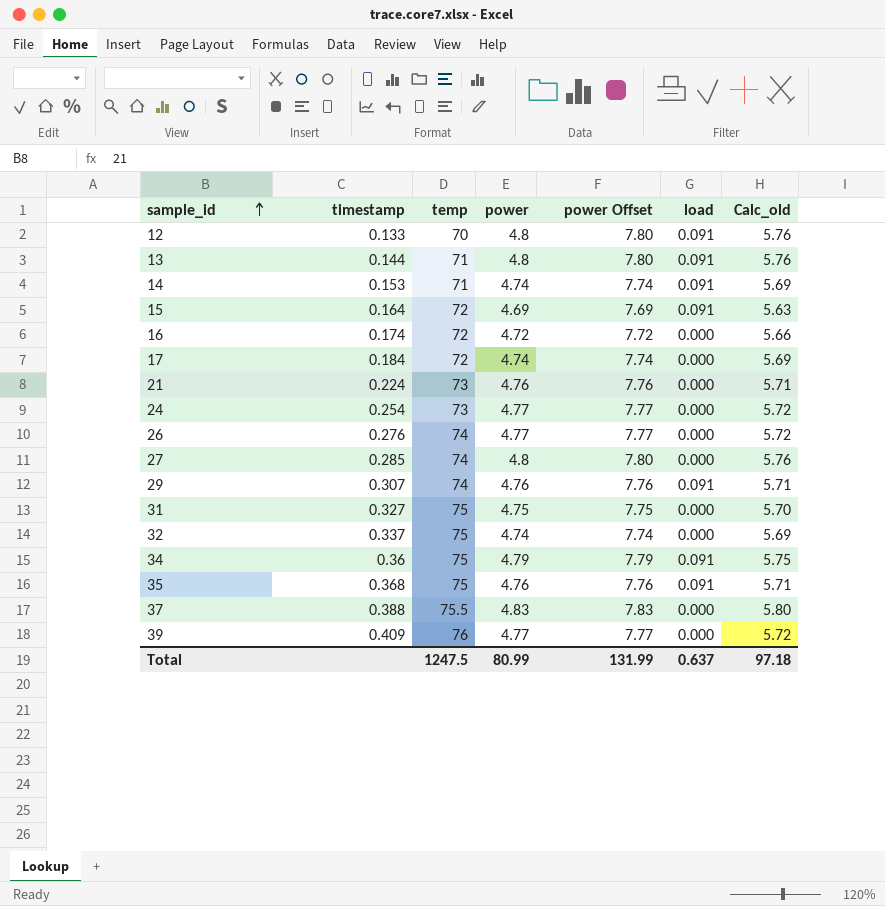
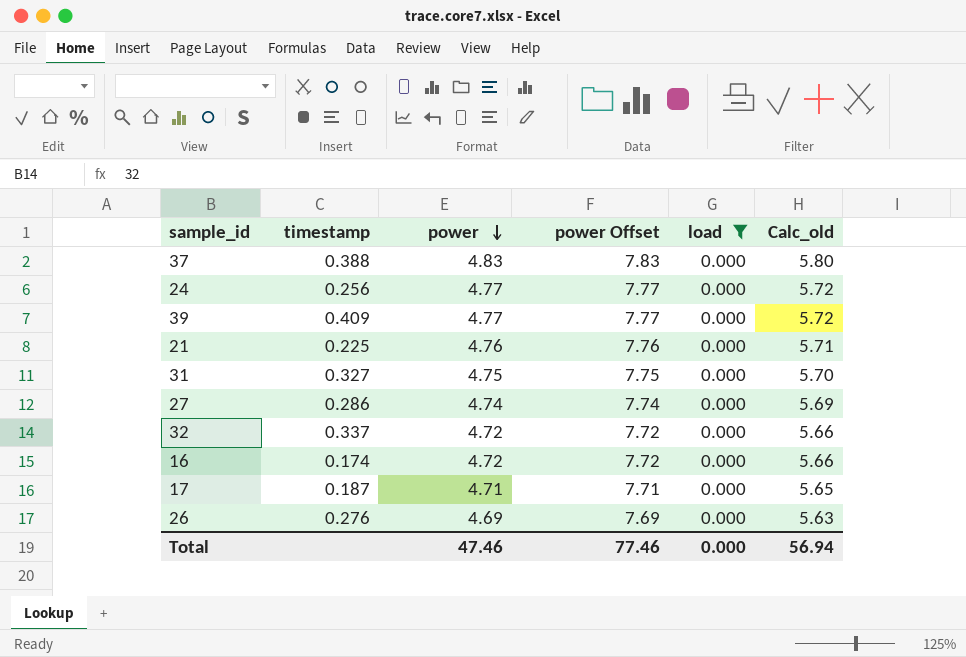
filter: none -> load = 0.000
row order: sample_id ascending -> power descending
column temp | position: 3 -> none
24 | timestamp: 0.254 -> 0.256
21 | timestamp: 0.224 -> 0.225
27 | timestamp: 0.285 -> 0.286
27 | power: 4.8 -> 4.74
27 | power Offset: 7.80 -> 7.74
27 | Calc_old: 5.76 -> 5.69
32 | power: 4.74 -> 4.72
32 | power Offset: 7.74 -> 7.72
32 | Calc_old: 5.69 -> 5.66
17 | timestamp: 0.184 -> 0.187
17 | power: 4.74 -> 4.71
17 | power Offset: 7.74 -> 7.71
17 | Calc_old: 5.69 -> 5.65
26 | power: 4.77 -> 4.69
26 | power Offset: 7.77 -> 7.69
26 | Calc_old: 5.72 -> 5.63
Total | power: 80.99 -> 47.46
Total | power Offset: 131.99 -> 77.46
Total | load: 0.637 -> 0.000
Total | Calc_old: 97.18 -> 56.94

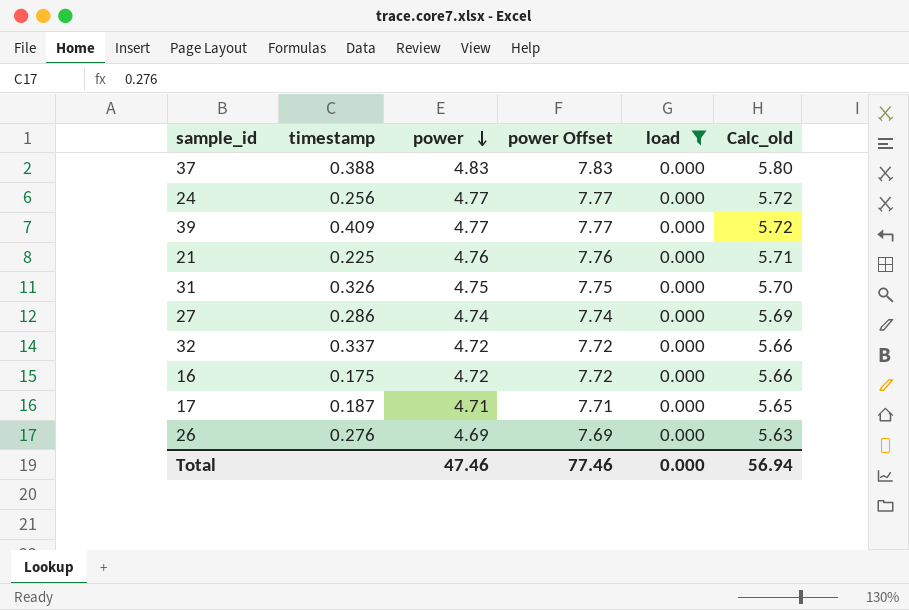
31 | timestamp: 0.327 -> 0.326
16 | timestamp: 0.174 -> 0.175

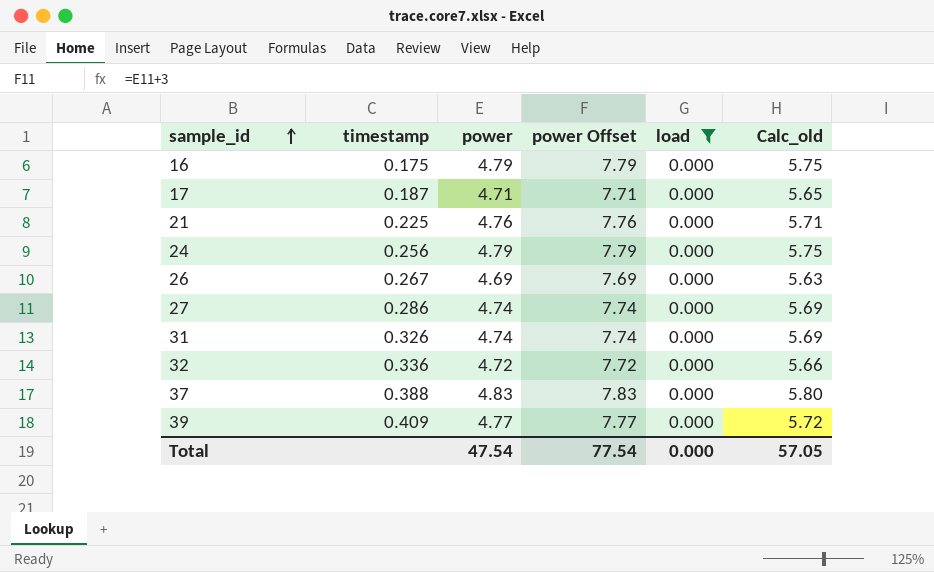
row order: power descending -> sample_id ascending
16 | power: 4.72 -> 4.79
16 | power Offset: 7.72 -> 7.79
16 | Calc_old: 5.66 -> 5.75
24 | power: 4.77 -> 4.79
24 | power Offset: 7.77 -> 7.79
24 | Calc_old: 5.72 -> 5.75
26 | timestamp: 0.276 -> 0.267
31 | power: 4.75 -> 4.74
31 | power Offset: 7.75 -> 7.74
31 | Calc_old: 5.70 -> 5.69
32 | timestamp: 0.337 -> 0.336
Total | power: 47.46 -> 47.54
Total | power Offset: 77.46 -> 77.54
Total | Calc_old: 56.94 -> 57.05

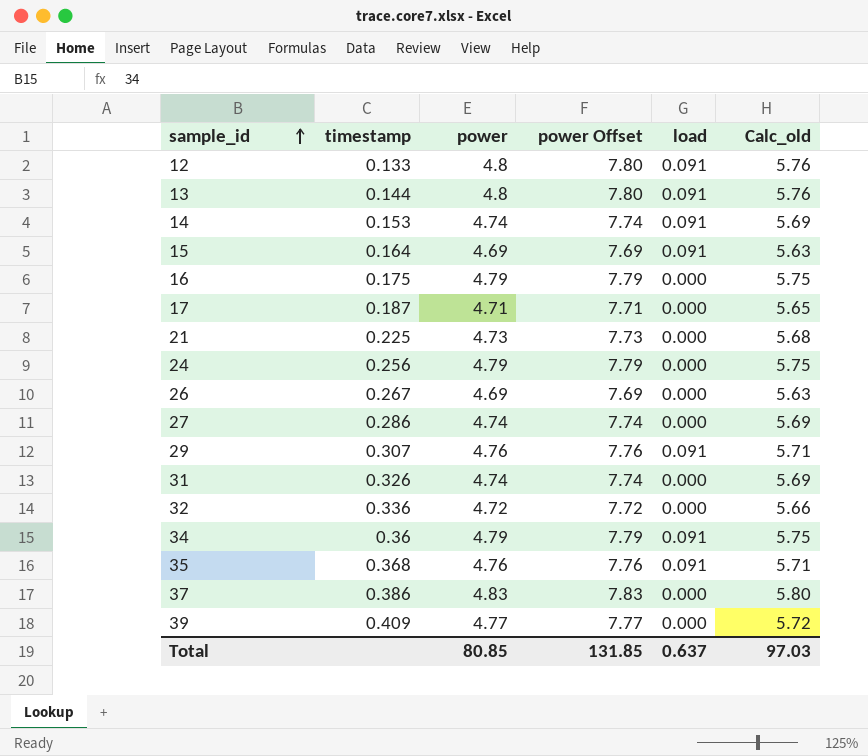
filter: load = 0.000 -> none
21 | power: 4.76 -> 4.73
21 | power Offset: 7.76 -> 7.73
21 | Calc_old: 5.71 -> 5.68
37 | timestamp: 0.388 -> 0.386
Total | power: 47.54 -> 80.85
Total | power Offset: 77.54 -> 131.85
Total | load: 0.000 -> 0.637
Total | Calc_old: 57.05 -> 97.03

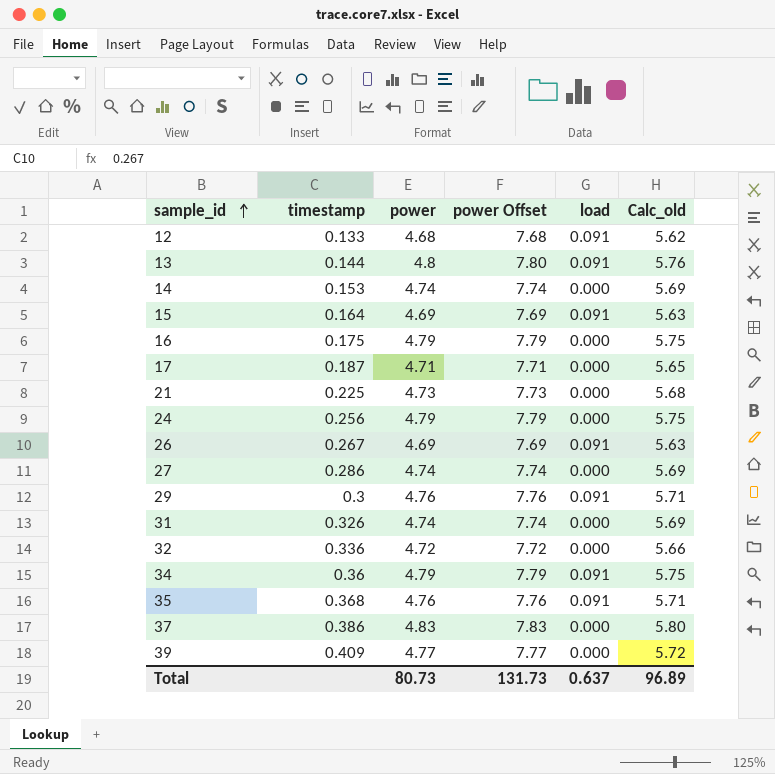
12 | power: 4.8 -> 4.68
12 | power Offset: 7.80 -> 7.68
12 | Calc_old: 5.76 -> 5.62
14 | load: 0.091 -> 0.000
26 | load: 0.000 -> 0.091
29 | timestamp: 0.307 -> 0.3
Total | power: 80.85 -> 80.73
Total | power Offset: 131.85 -> 131.73
Total | Calc_old: 97.03 -> 96.89

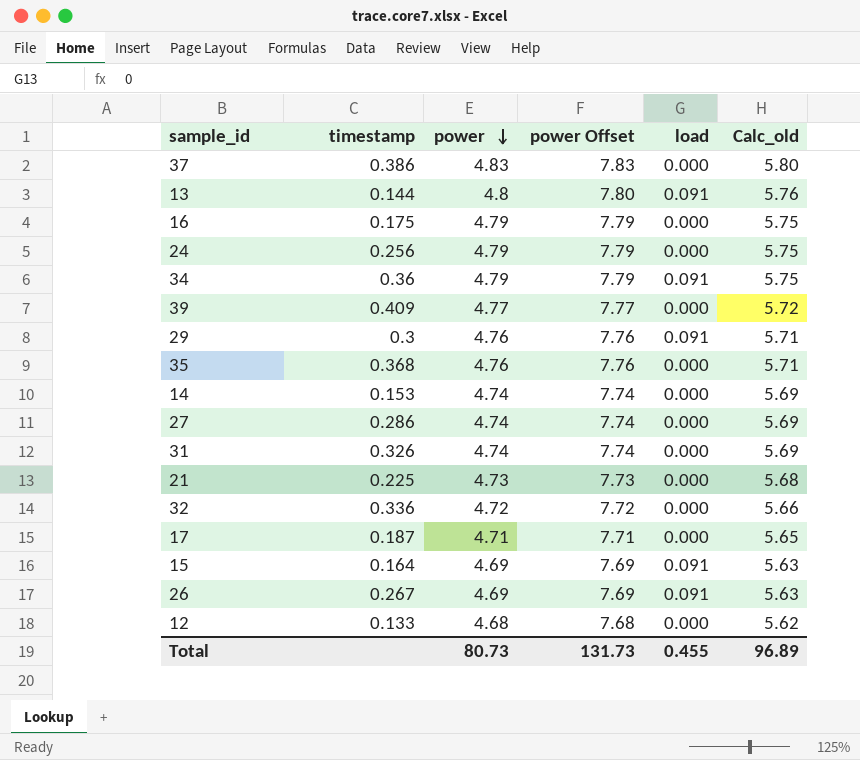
row order: sample_id ascending -> power descending
35 | load: 0.091 -> 0.000
12 | load: 0.091 -> 0.000
Total | load: 0.637 -> 0.455

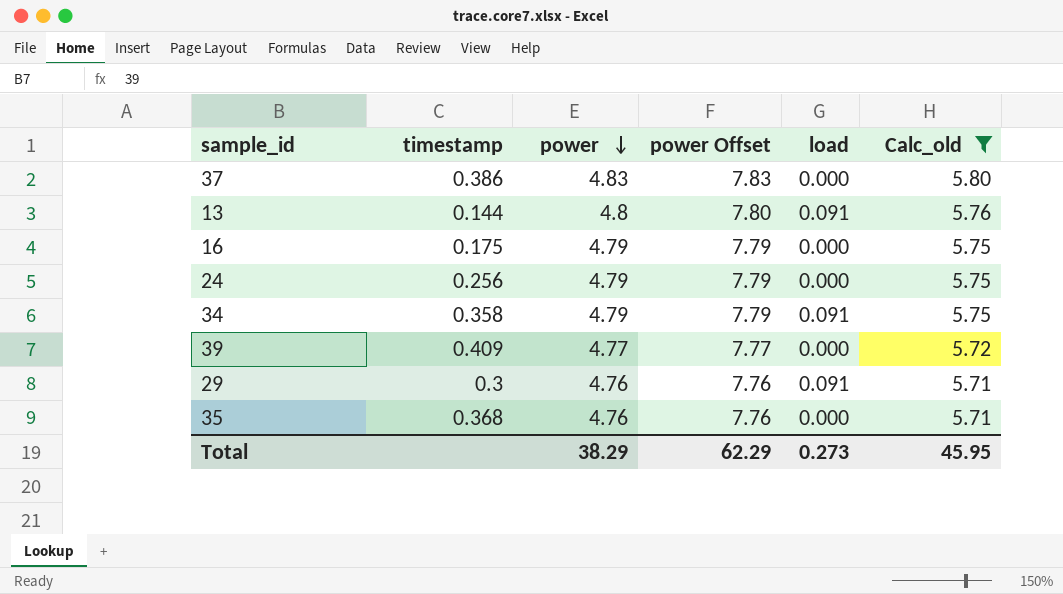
filter: none -> Calc_old >= 5.71
34 | timestamp: 0.36 -> 0.358
Total | power: 80.73 -> 38.29
Total | power Offset: 131.73 -> 62.29
Total | load: 0.455 -> 0.273
Total | Calc_old: 96.89 -> 45.95

